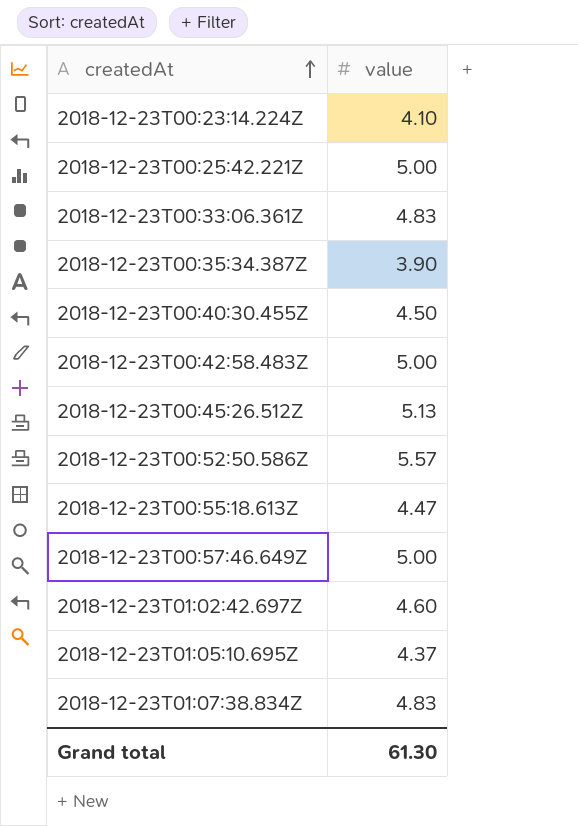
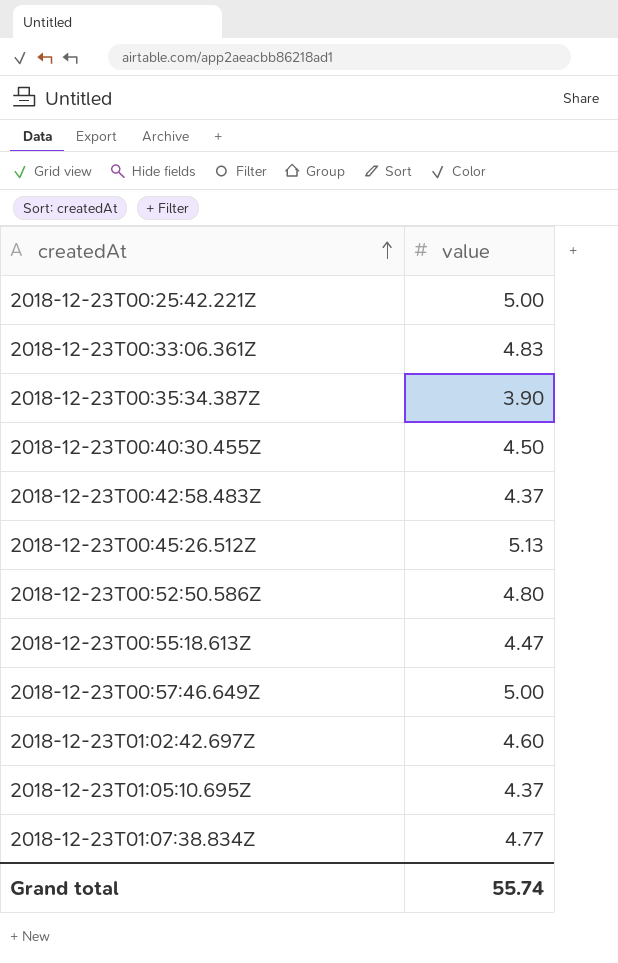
row 2018-12-23T00:23:14.224Z: 4.10 -> none
2018-12-23T00:42:58.483Z | value: 5.00 -> 4.37
2018-12-23T00:52:50.586Z | value: 5.57 -> 4.80
2018-12-23T01:07:38.834Z | value: 4.83 -> 4.77
Grand total | value: 61.30 -> 55.74

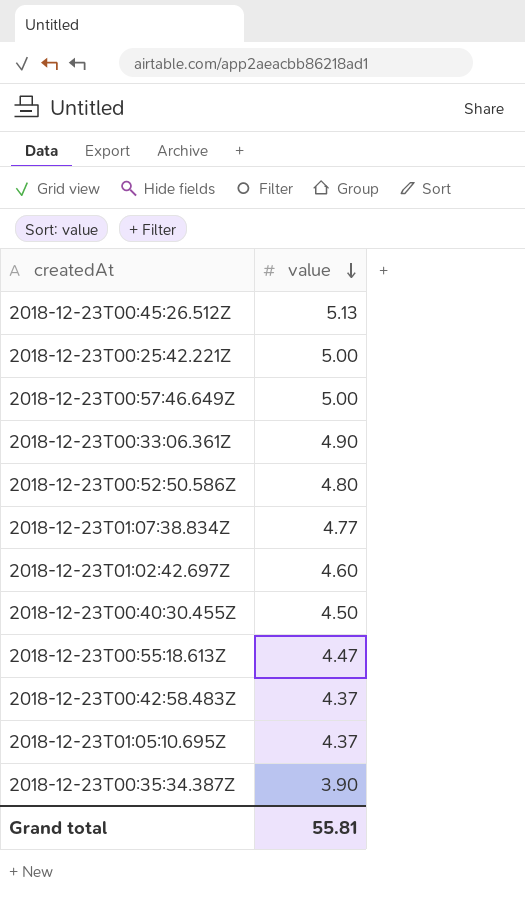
row order: createdAt ascending -> value descending
2018-12-23T00:33:06.361Z | value: 4.83 -> 4.90
Grand total | value: 55.74 -> 55.81

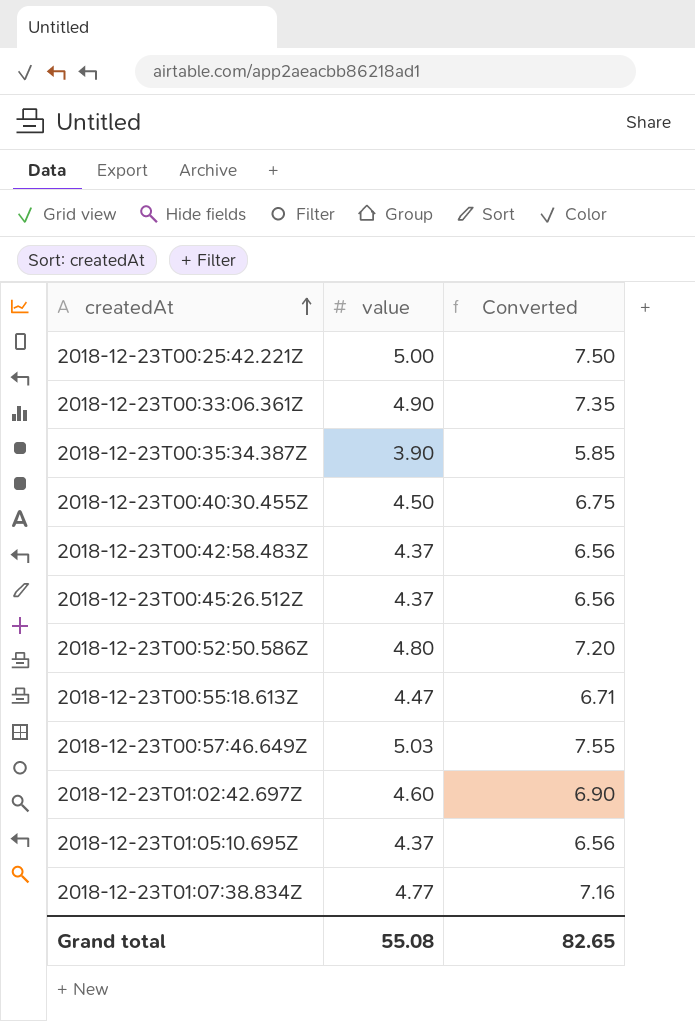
row order: value descending -> createdAt ascending
column Converted | formula: none -> [value] * 1.5
2018-12-23T00:45:26.512Z | value: 5.13 -> 4.37
2018-12-23T00:57:46.649Z | value: 5.00 -> 5.03
Grand total | value: 55.81 -> 55.08

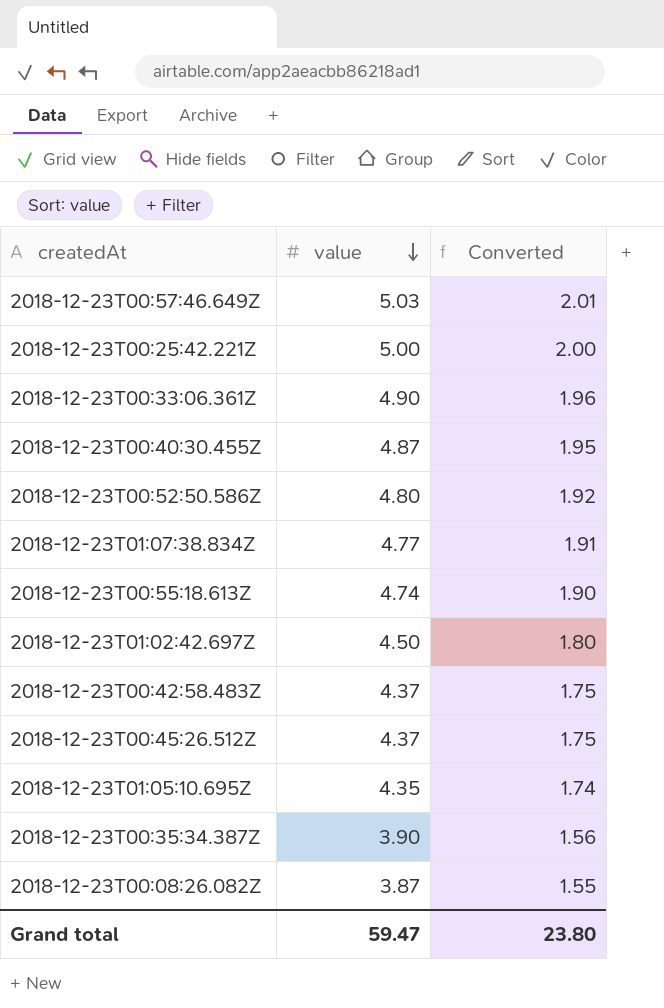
row order: createdAt ascending -> value descending
column Converted | formula: [value] * 1.5 -> [value] * 0.4
2018-12-23T00:40:30.455Z | value: 4.50 -> 4.87
2018-12-23T00:55:18.613Z | value: 4.47 -> 4.74
2018-12-23T01:02:42.697Z | value: 4.60 -> 4.50
2018-12-23T01:05:10.695Z | value: 4.37 -> 4.35
row 2018-12-23T00:08:26.082Z: none -> 3.87 | 1.55
Grand total | value: 55.08 -> 59.47
Grand total | Converted: 82.65 -> 23.80

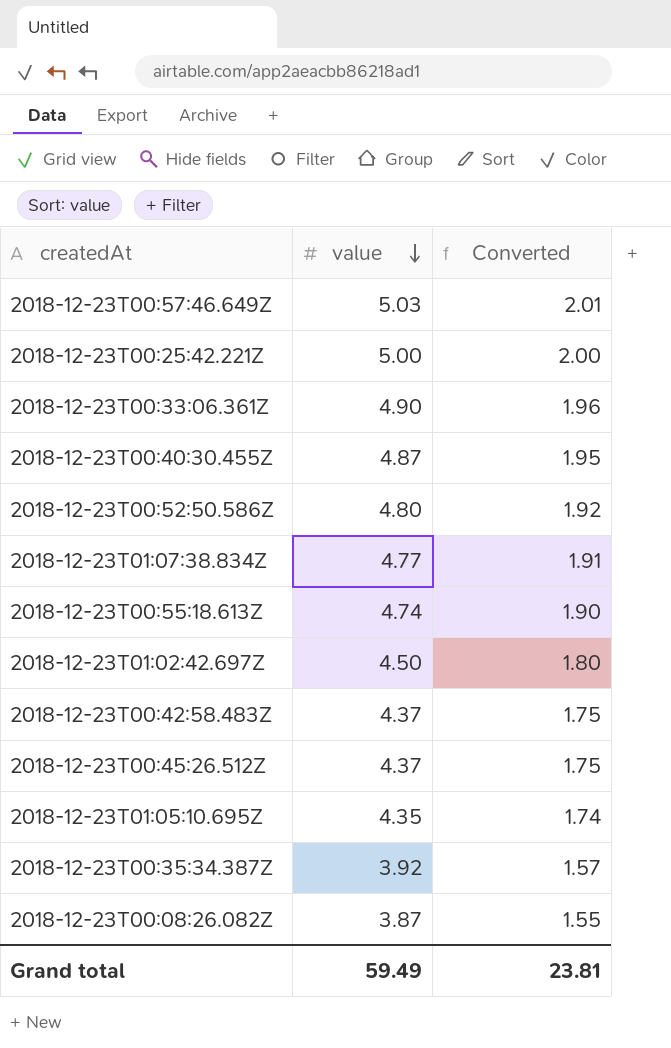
2018-12-23T00:35:34.387Z | value: 3.90 -> 3.92
2018-12-23T00:35:34.387Z | Converted: 1.56 -> 1.57
Grand total | value: 59.47 -> 59.49
Grand total | Converted: 23.80 -> 23.81

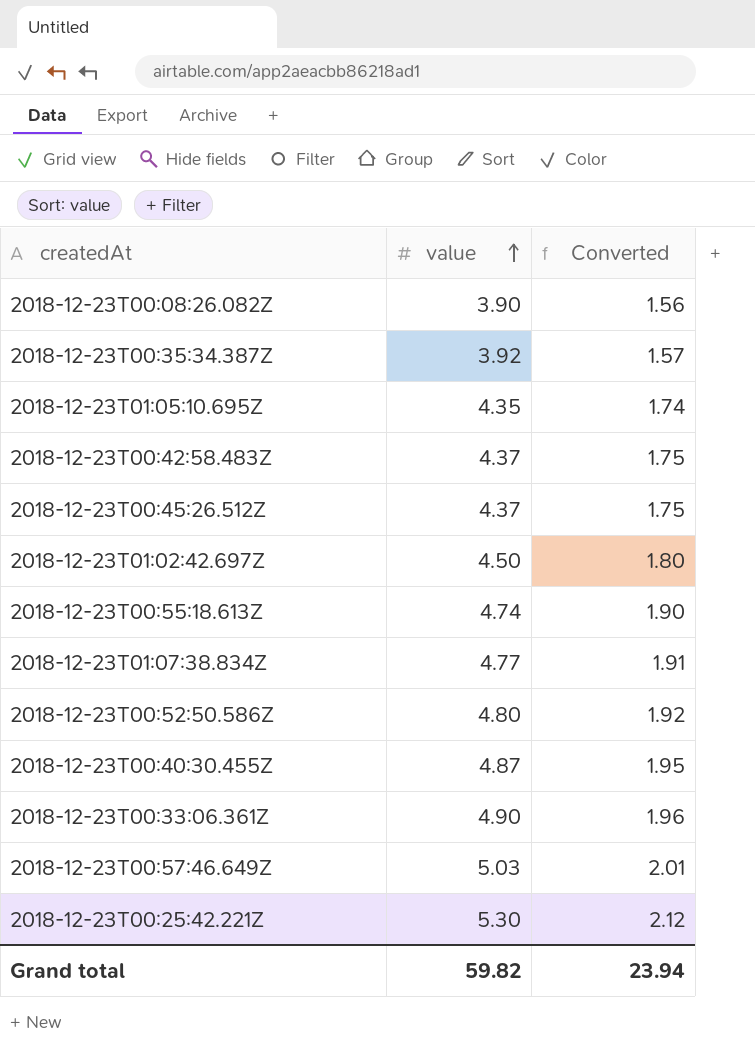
row order: value descending -> value ascending
2018-12-23T00:08:26.082Z | value: 3.87 -> 3.90
2018-12-23T00:08:26.082Z | Converted: 1.55 -> 1.56
2018-12-23T00:25:42.221Z | value: 5.00 -> 5.30
2018-12-23T00:25:42.221Z | Converted: 2.00 -> 2.12
Grand total | value: 59.49 -> 59.82
Grand total | Converted: 23.81 -> 23.94

